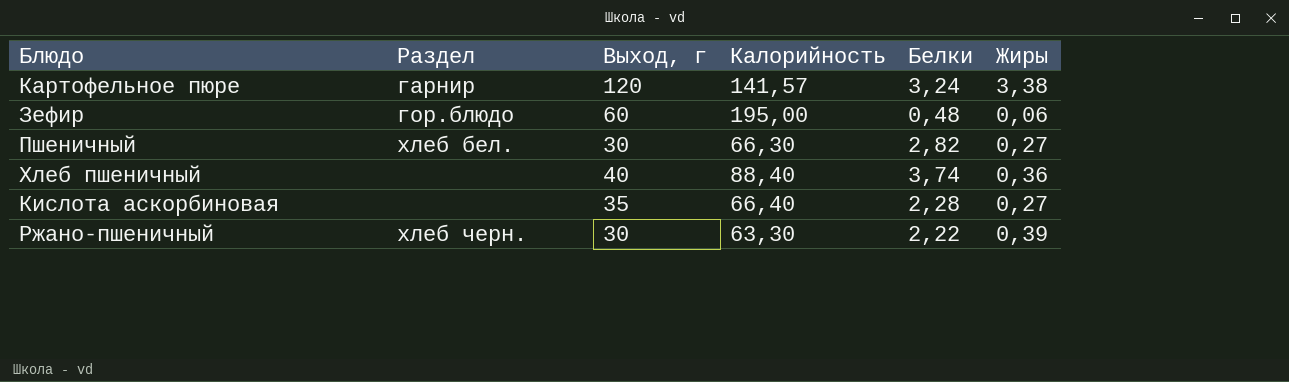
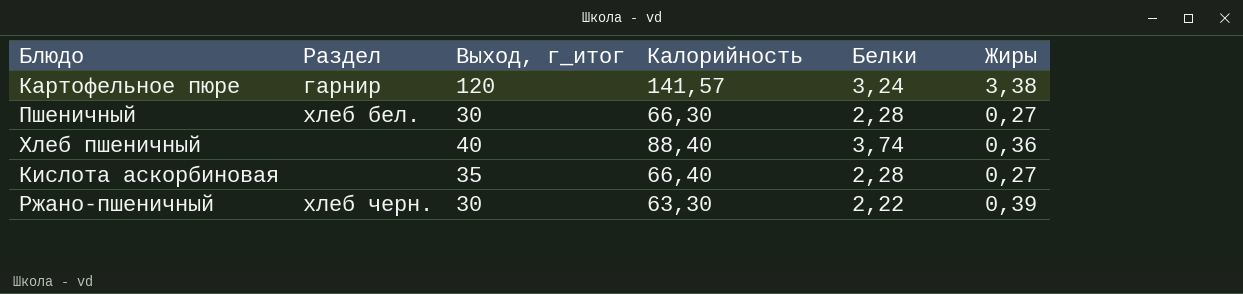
column name: Выход, г -> Выход, г_итог
row Зефир: гор.блюдо | 60 | 195,00 | 0,48 | 0,06 -> none
Пшеничный | Белки: 2,82 -> 2,28

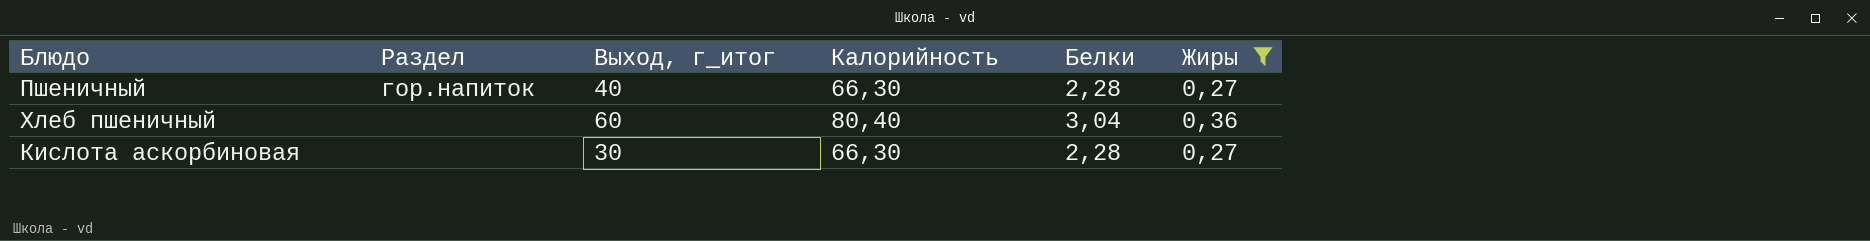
filter: none -> Жиры <= 0,36
Пшеничный | Раздел: хлеб бел. -> гор.напиток
Пшеничный | Выход, г_итог: 30 -> 40
Хлеб пшеничный | Выход, г_итог: 40 -> 60
Хлеб пшеничный | Калорийность: 88,40 -> 80,40
Хлеб пшеничный | Белки: 3,74 -> 3,04
Кислота аскорбиновая | Выход, г_итог: 35 -> 30
Кислота аскорбиновая | Калорийность: 66,40 -> 66,30

